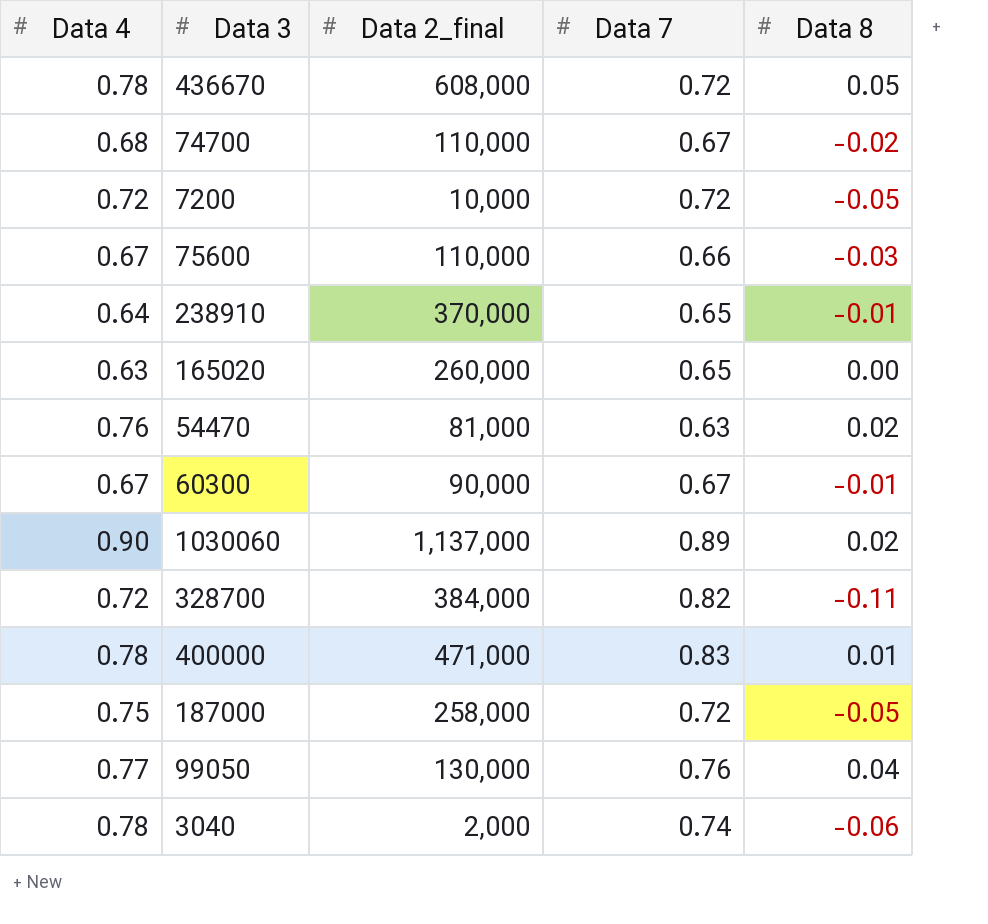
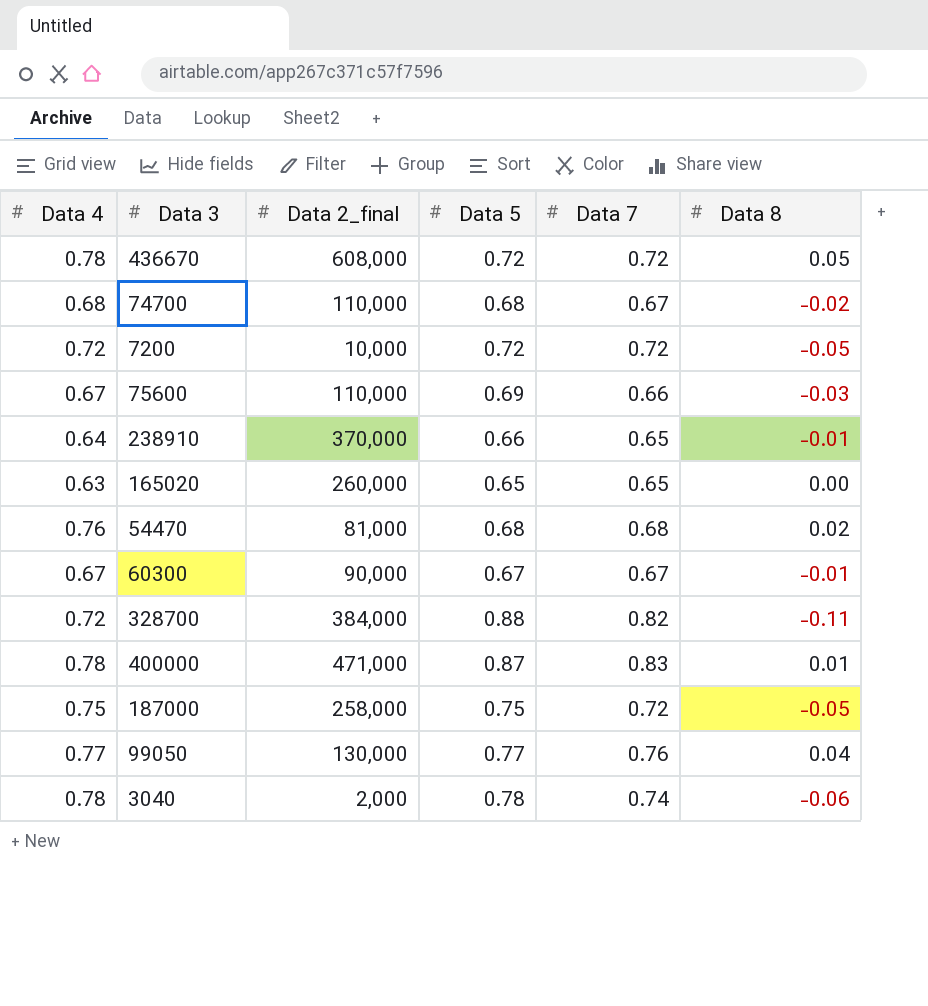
column Data 5 | position: none -> 4
row 1030060: 0.90 | 1,137,000 | 0.89 | 0.02 -> none
54470 | Data 7: 0.63 -> 0.68

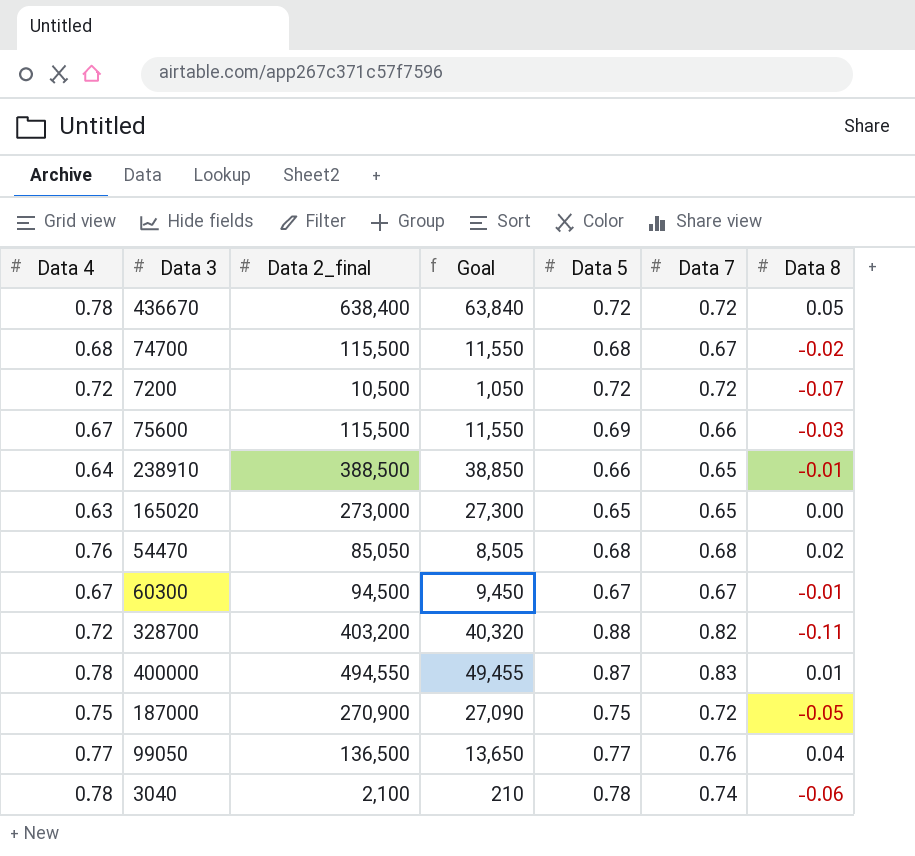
column Goal | formula: none -> [Data 2_final] * 0.1
436670 | Data 2_final: 608,000 -> 638,400
74700 | Data 2_final: 110,000 -> 115,500
7200 | Data 2_final: 10,000 -> 10,500
7200 | Data 8: -0.05 -> -0.07
75600 | Data 2_final: 110,000 -> 115,500
238910 | Data 2_final: 370,000 -> 388,500
165020 | Data 2_final: 260,000 -> 273,000
54470 | Data 2_final: 81,000 -> 85,050
60300 | Data 2_final: 90,000 -> 94,500
328700 | Data 2_final: 384,000 -> 403,200
400000 | Data 2_final: 471,000 -> 494,550
187000 | Data 2_final: 258,000 -> 270,900
99050 | Data 2_final: 130,000 -> 136,500
3040 | Data 2_final: 2,000 -> 2,100

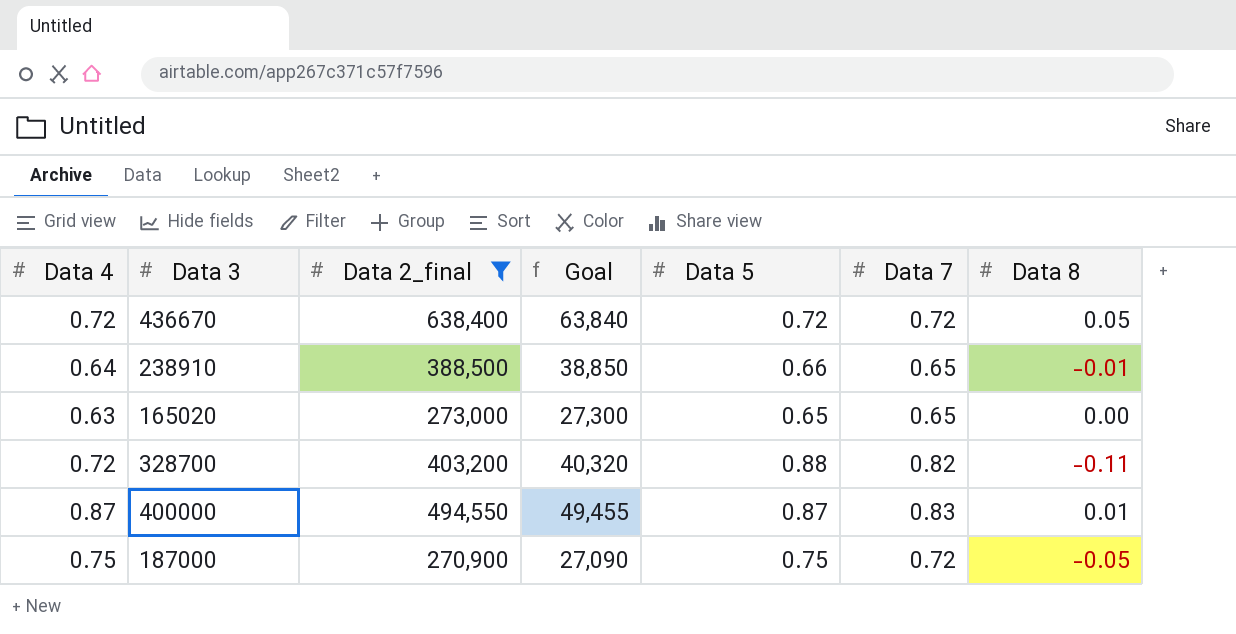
filter: none -> Data 2_final >= 270,900
436670 | Data 4: 0.78 -> 0.72
400000 | Data 4: 0.78 -> 0.87

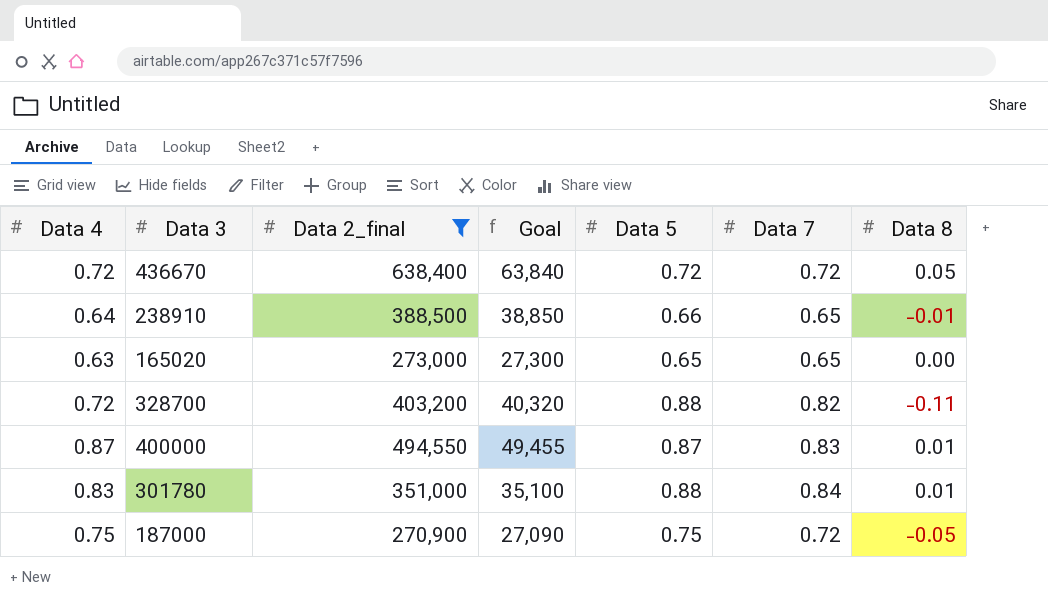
row 301780: none -> 0.83 | 351,000 | 35,100 | 0.88 | 0.84 | 0.01

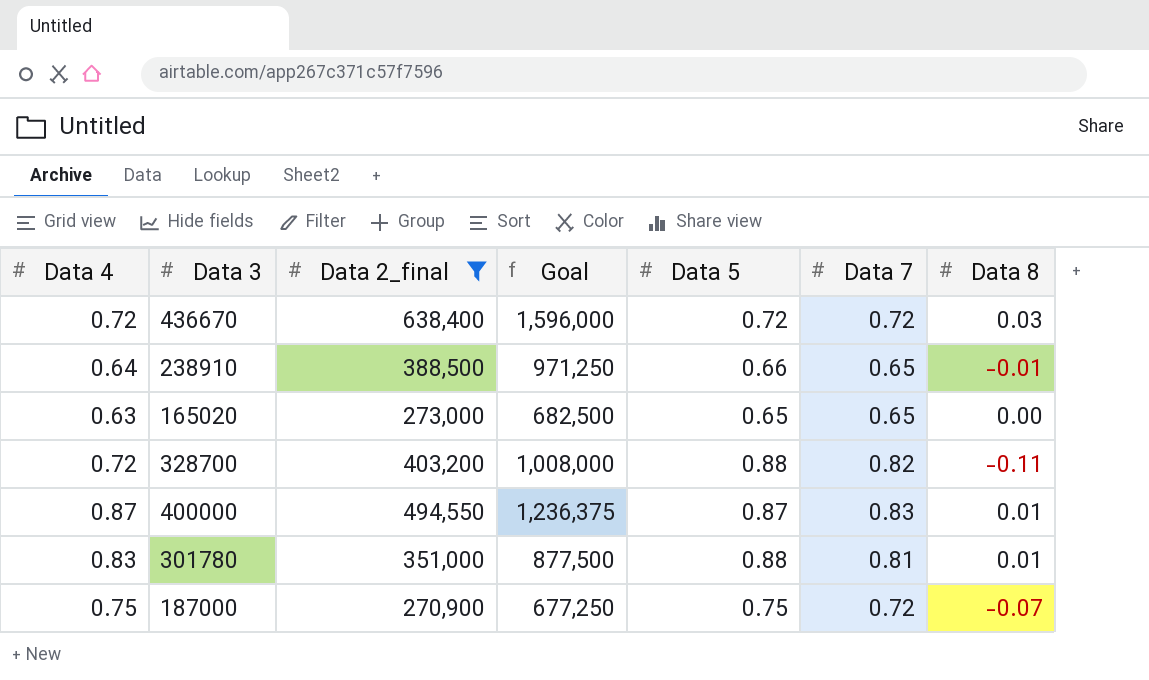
column Goal | formula: [Data 2_final] * 0.1 -> [Data 2_final] * 2.5
436670 | Data 8: 0.05 -> 0.03
301780 | Data 7: 0.84 -> 0.81
187000 | Data 8: -0.05 -> -0.07

